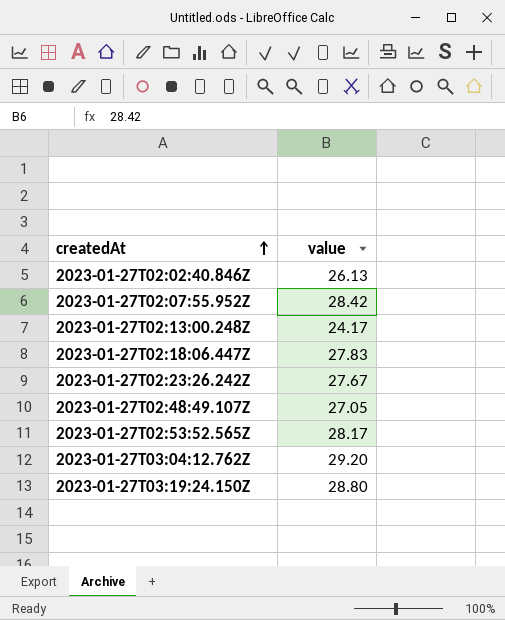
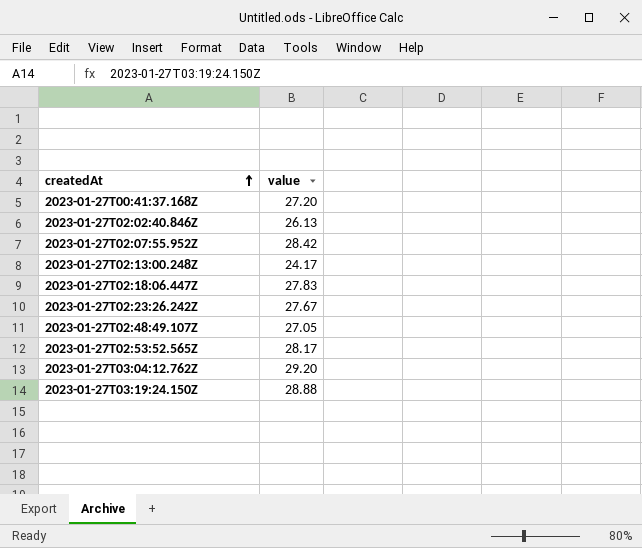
row 2023-01-27T00:41:37.168Z: none -> 27.20
2023-01-27T03:19:24.150Z | value: 28.80 -> 28.88

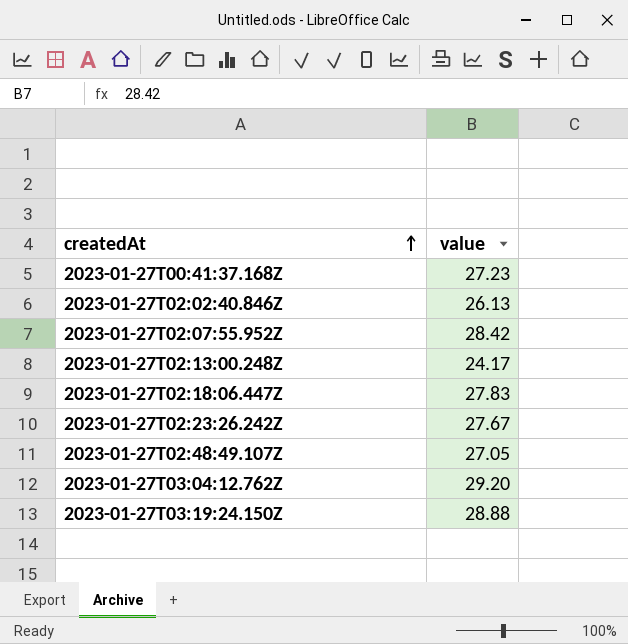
row 2023-01-27T02:53:52.565Z: 28.17 -> none
2023-01-27T00:41:37.168Z | value: 27.20 -> 27.23

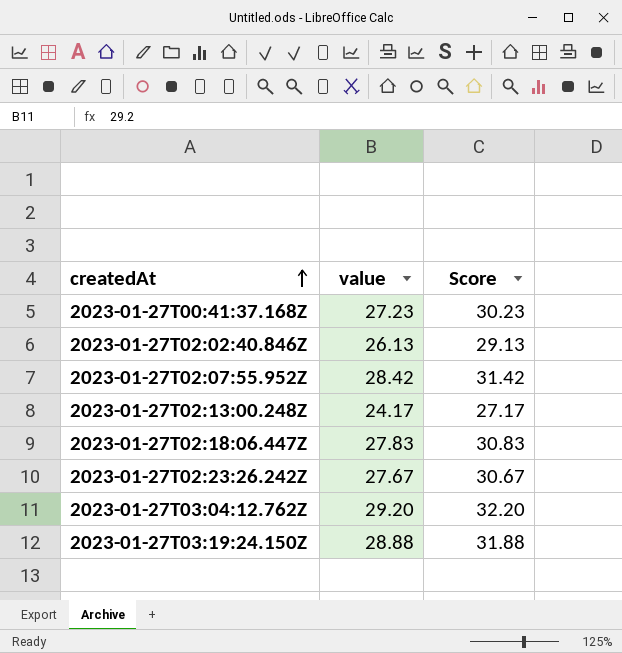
column Score | formula: none -> [value] + 3
row 2023-01-27T02:48:49.107Z: 27.05 -> none

